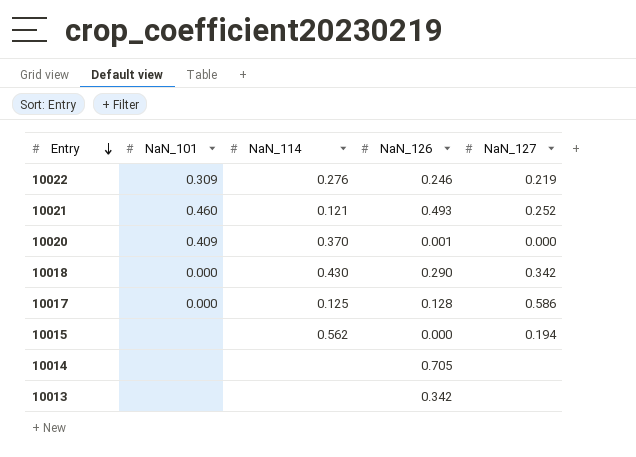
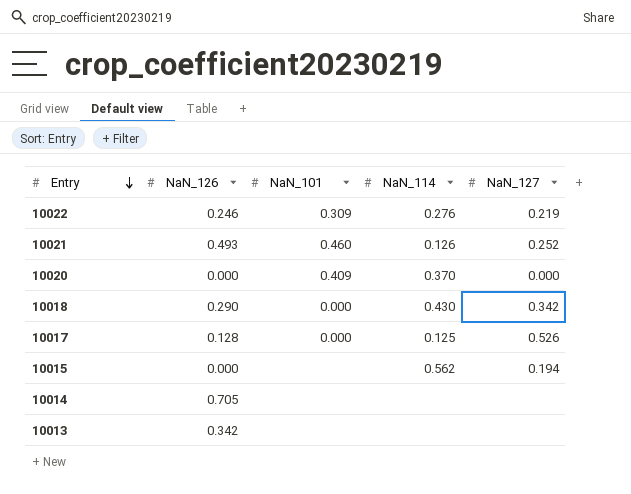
column NaN_126 | position: 4 -> 2
10021 | NaN_114: 0.121 -> 0.126
10020 | NaN_126: 0.001 -> 0.000
10017 | NaN_127: 0.586 -> 0.526

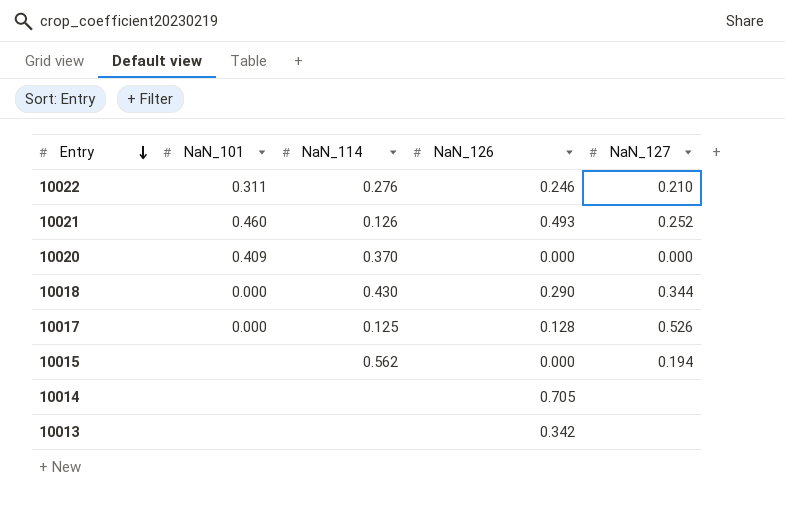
column NaN_126 | position: 2 -> 4
10022 | NaN_101: 0.309 -> 0.311
10022 | NaN_127: 0.219 -> 0.210
10018 | NaN_127: 0.342 -> 0.344

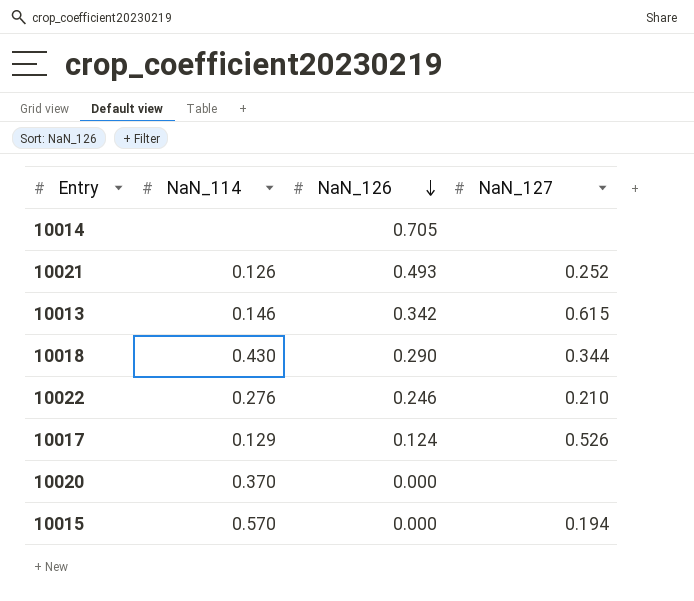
row order: Entry descending -> NaN_126 descending
column NaN_101 | position: 2 -> none
10013 | NaN_114: none -> 0.146
10013 | NaN_127: none -> 0.615
10017 | NaN_114: 0.125 -> 0.129
10017 | NaN_126: 0.128 -> 0.124
10020 | NaN_127: 0.000 -> none
10015 | NaN_114: 0.562 -> 0.570

